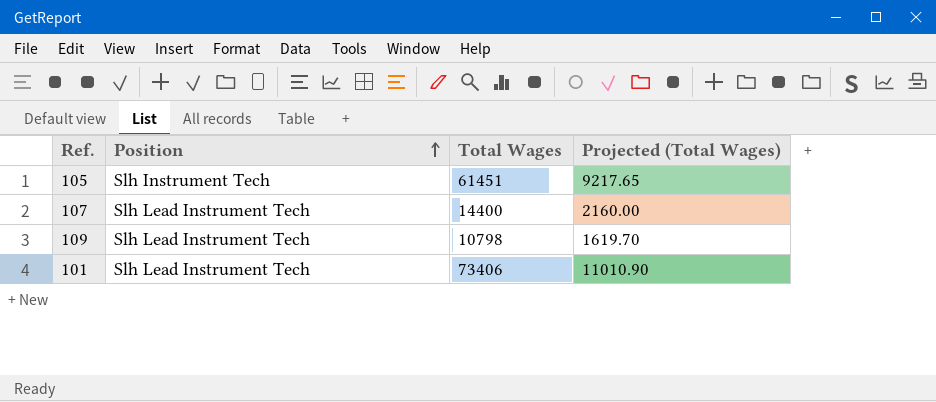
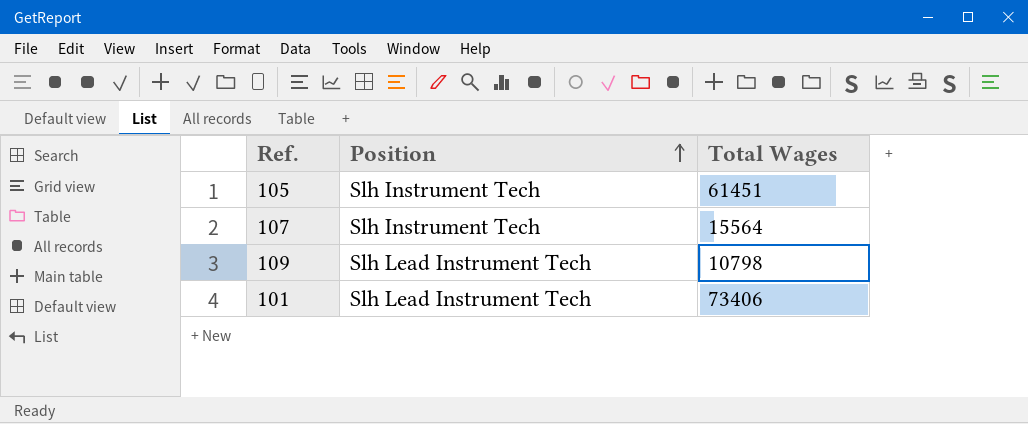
column Projected (Total Wages) | formula: [Total Wages] * 0.15 -> none
107 | Position: Slh Lead Instrument Tech -> Slh Instrument Tech
107 | Total Wages: 14400 -> 15564

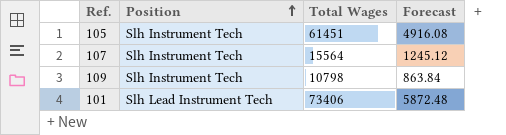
column Forecast | formula: none -> [Total Wages] * 0.08
109 | Position: Slh Lead Instrument Tech -> Slh Instrument Tech

